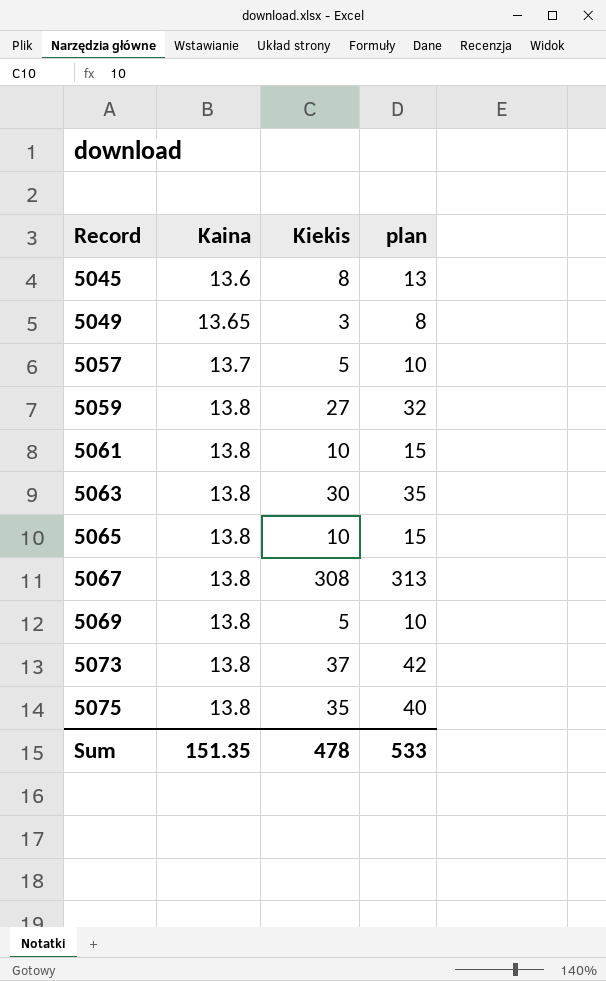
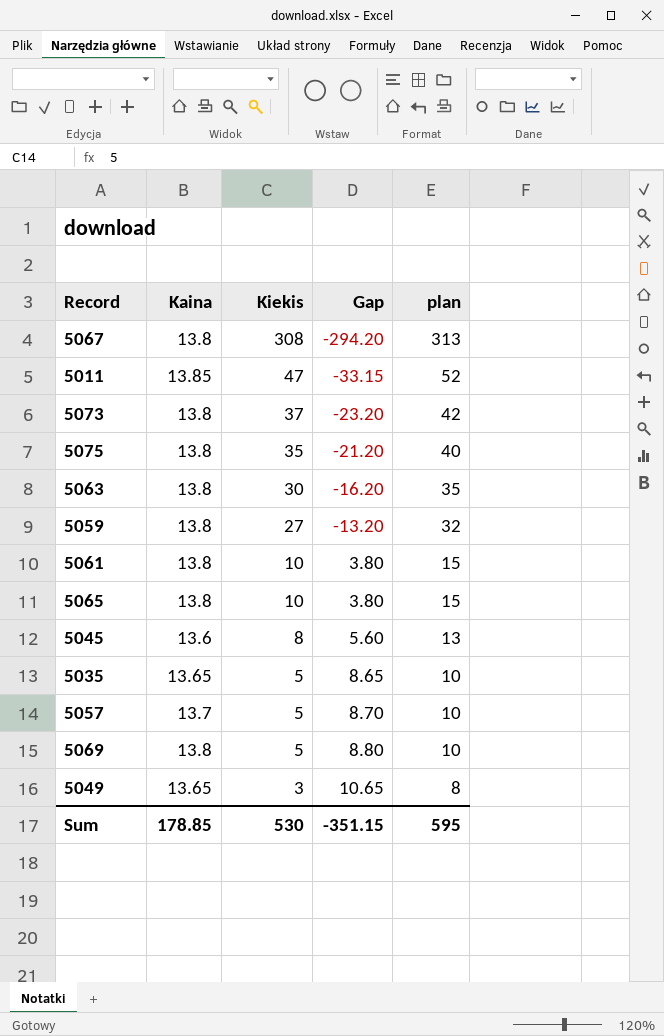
row order: Record ascending -> Kiekis descending
column Gap | formula: none -> [Kaina] - [Kiekis]
row 5011: none -> 13.85 | 47 | -33.15 | 52
row 5035: none -> 13.65 | 5 | 8.65 | 10
Sum | Kaina: 151.35 -> 178.85
Sum | Kiekis: 478 -> 530
Sum | plan: 533 -> 595

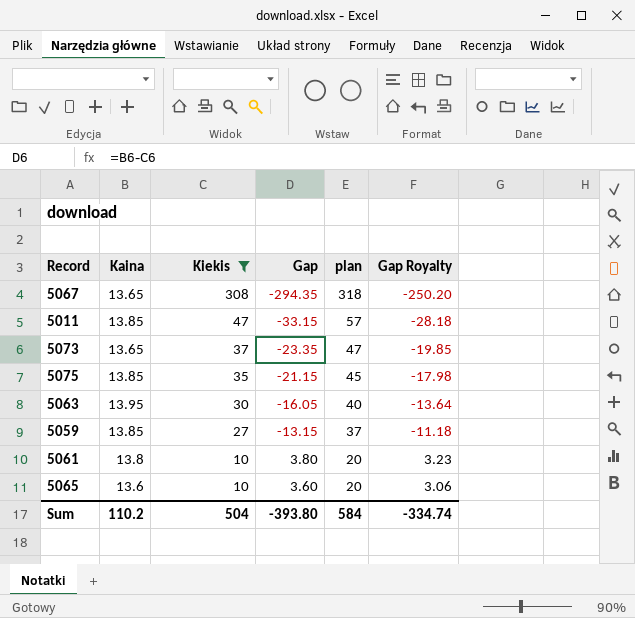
filter: none -> Kiekis >= 10
column plan | formula: [Kiekis] + 5 -> [Kiekis] + 10
column Gap Royalty | formula: none -> [Gap] * 0.85
5067 | Kaina: 13.8 -> 13.65
5067 | Gap: -294.20 -> -294.35
5073 | Kaina: 13.8 -> 13.65
5073 | Gap: -23.20 -> -23.35
5075 | Kaina: 13.8 -> 13.85
5075 | Gap: -21.20 -> -21.15
5063 | Kaina: 13.8 -> 13.95
5063 | Gap: -16.20 -> -16.05
5059 | Kaina: 13.8 -> 13.85
5059 | Gap: -13.20 -> -13.15
5065 | Kaina: 13.8 -> 13.6
5065 | Gap: 3.80 -> 3.60
Sum | Kaina: 178.85 -> 110.2
Sum | Kiekis: 530 -> 504
Sum | Gap: -351.15 -> -393.80
Sum | plan: 595 -> 584

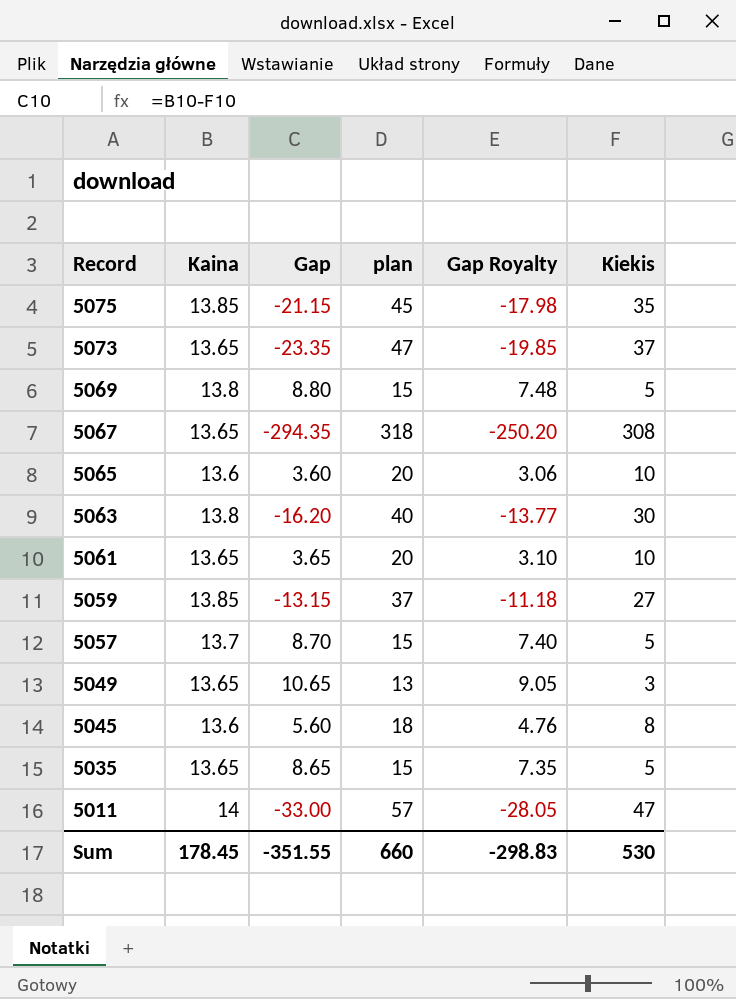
filter: Kiekis >= 10 -> none
row order: Kiekis descending -> Record descending
column Kiekis | position: 3 -> 6
5063 | Kaina: 13.95 -> 13.8
5063 | Gap: -16.05 -> -16.20
5063 | Gap Royalty: -13.64 -> -13.77
5061 | Kaina: 13.8 -> 13.65
5061 | Gap: 3.80 -> 3.65
5061 | Gap Royalty: 3.23 -> 3.10
5011 | Kaina: 13.85 -> 14
5011 | Gap: -33.15 -> -33.00
5011 | Gap Royalty: -28.18 -> -28.05
Sum | Kaina: 110.2 -> 178.45
Sum | Gap: -393.80 -> -351.55
Sum | plan: 584 -> 660
Sum | Gap Royalty: -334.74 -> -298.83
Sum | Kiekis: 504 -> 530

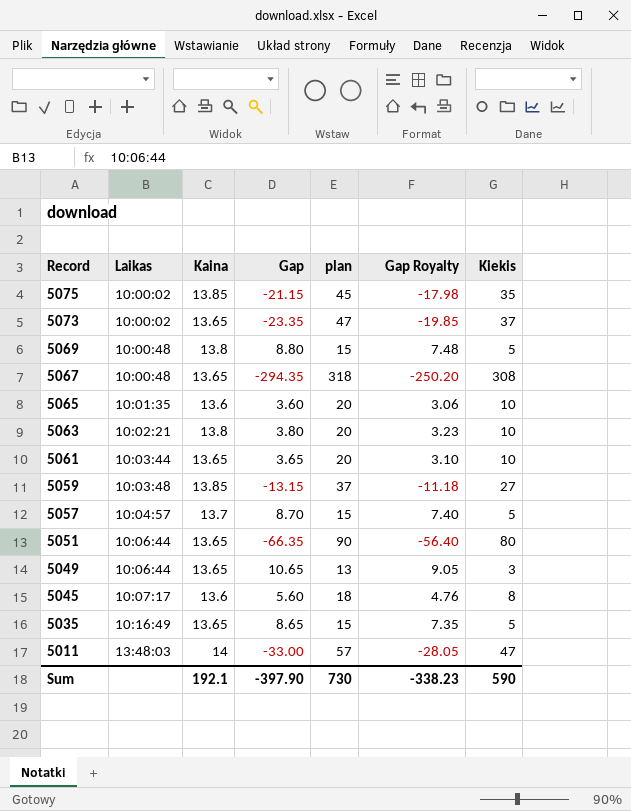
column Laikas | position: none -> 2
5063 | Gap: -16.20 -> 3.80
5063 | plan: 40 -> 20
5063 | Gap Royalty: -13.77 -> 3.23
5063 | Kiekis: 30 -> 10
row 5051: none -> 10:06:44 | 13.65 | -66.35 | 90 | -56.40 | 80
Sum | Kaina: 178.45 -> 192.1
Sum | Gap: -351.55 -> -397.90
Sum | plan: 660 -> 730
Sum | Gap Royalty: -298.83 -> -338.23
Sum | Kiekis: 530 -> 590

